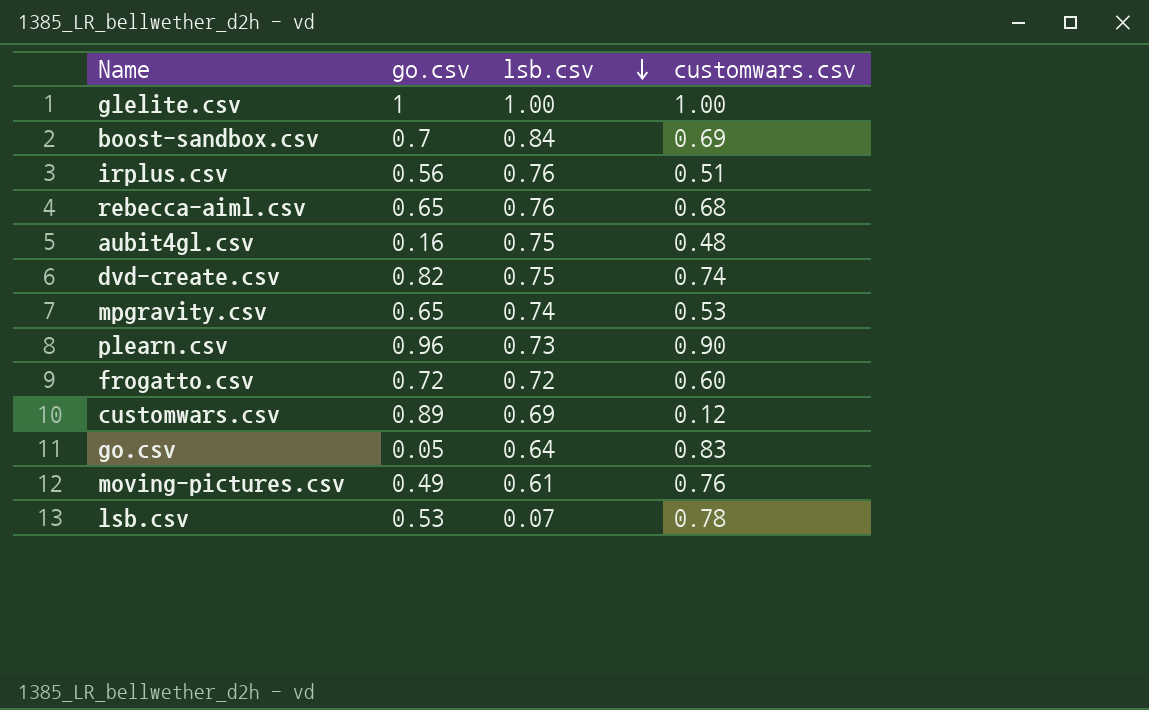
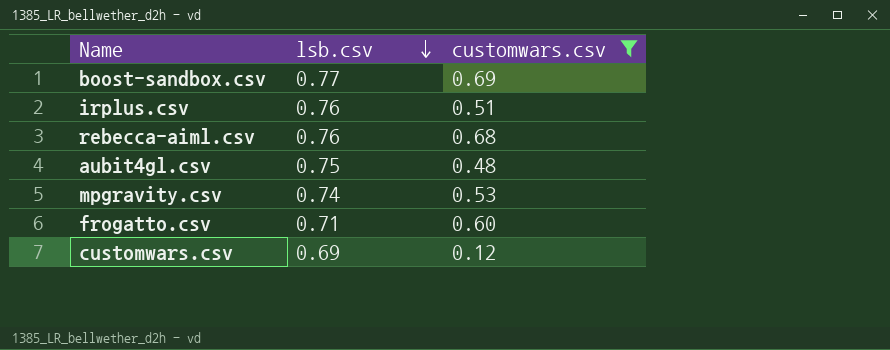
filter: none -> customwars.csv <= 0.69
column go.csv | position: 2 -> none
boost-sandbox.csv | lsb.csv: 0.84 -> 0.77
frogatto.csv | lsb.csv: 0.72 -> 0.71

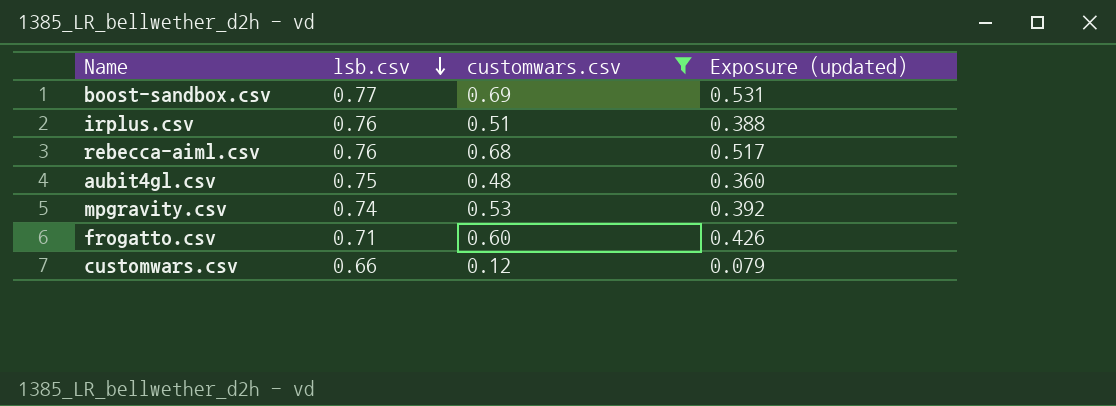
column Exposure (updated) | formula: none -> [lsb.csv] * [customwars.csv]
customwars.csv | lsb.csv: 0.69 -> 0.66

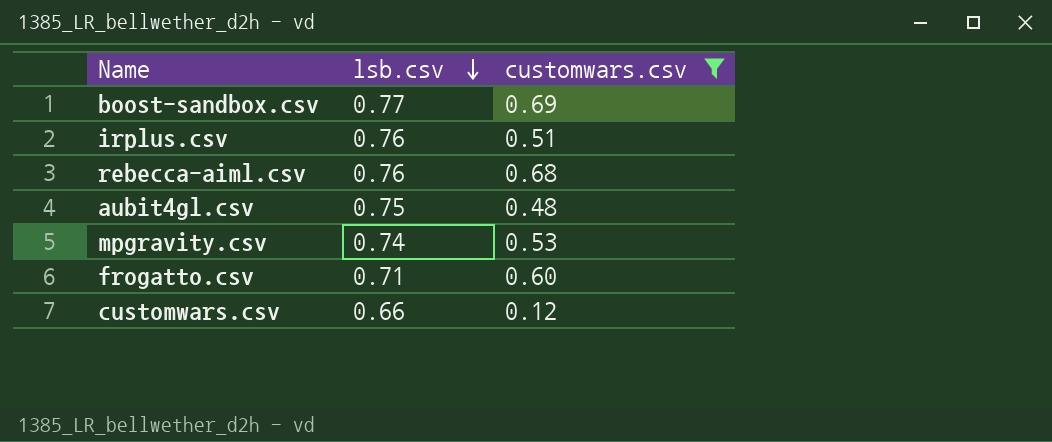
column Exposure (updated) | formula: [lsb.csv] * [customwars.csv] -> none

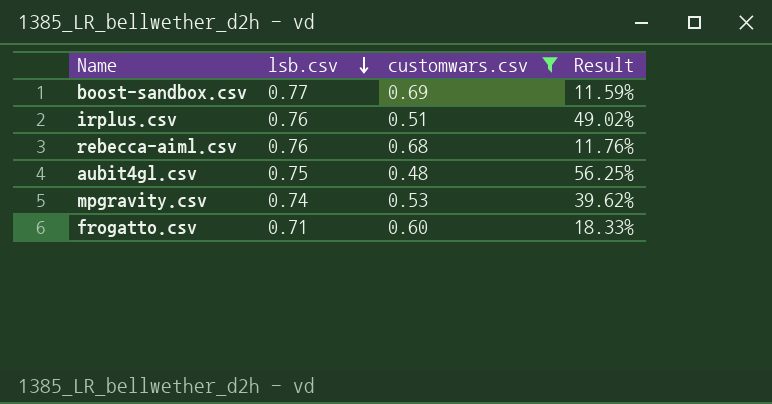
column Result | formula: none -> ([lsb.csv] - [customwars.csv]) / [customwars.csv]
row customwars.csv: 0.66 | 0.12 -> none

